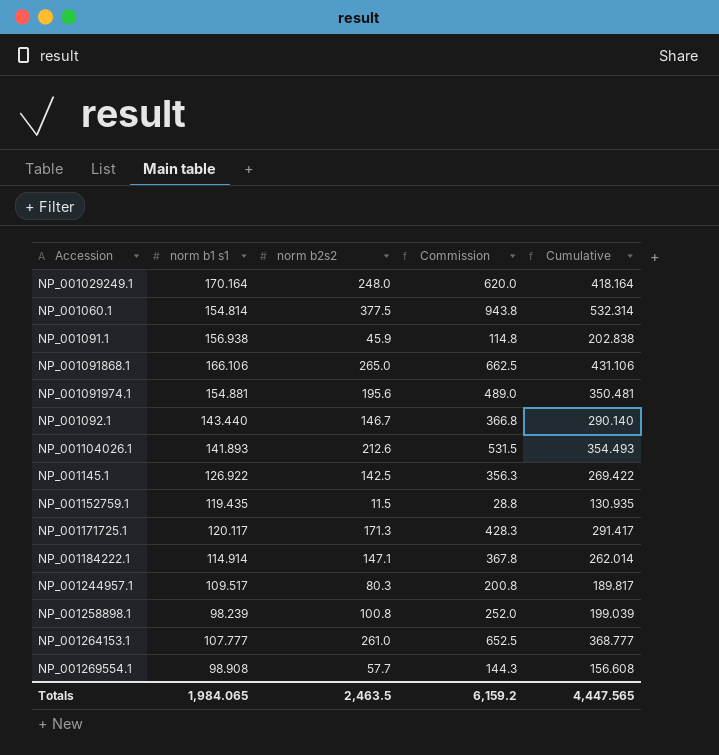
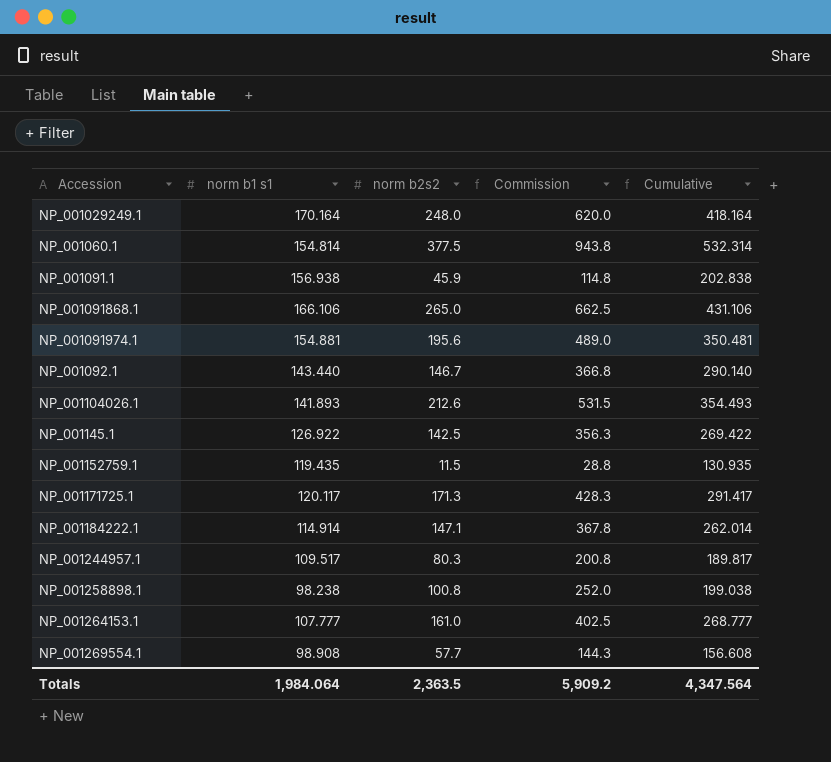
NP_001258898.1 | norm b1 s1: 98.239 -> 98.238
NP_001258898.1 | Cumulative: 199.039 -> 199.038
NP_001264153.1 | norm b2s2: 261.0 -> 161.0
NP_001264153.1 | Commission: 652.5 -> 402.5
NP_001264153.1 | Cumulative: 368.777 -> 268.777
Totals | norm b1 s1: 1,984.065 -> 1,984.064
Totals | norm b2s2: 2,463.5 -> 2,363.5
Totals | Commission: 6,159.2 -> 5,909.2
Totals | Cumulative: 4,447.565 -> 4,347.564

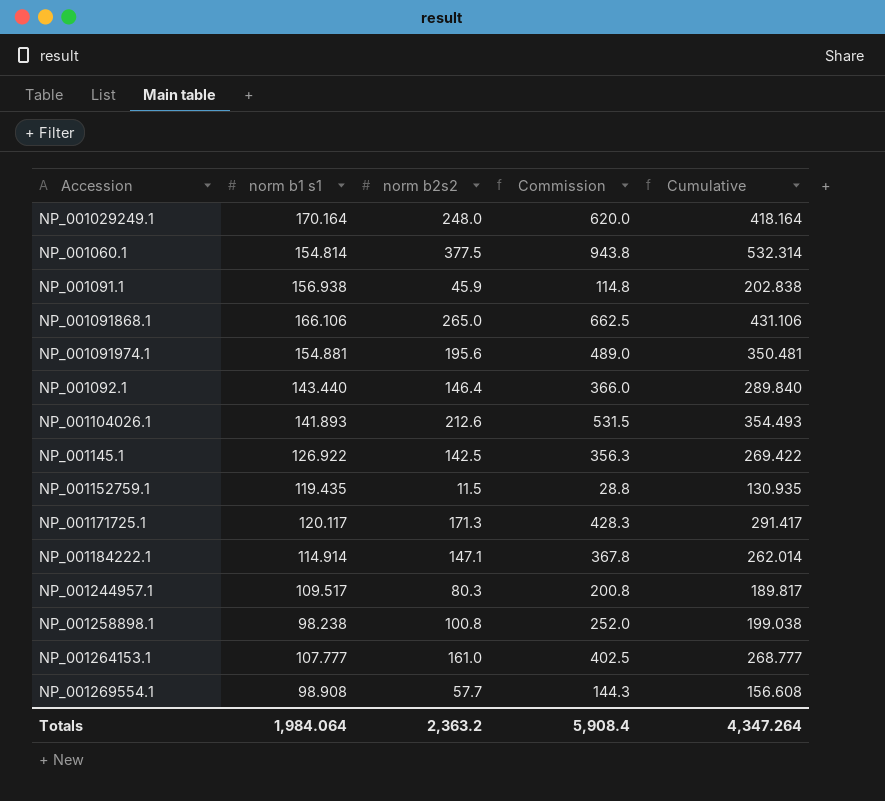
NP_001092.1 | norm b2s2: 146.7 -> 146.4
NP_001092.1 | Commission: 366.8 -> 366.0
NP_001092.1 | Cumulative: 290.140 -> 289.840
Totals | norm b2s2: 2,363.5 -> 2,363.2
Totals | Commission: 5,909.2 -> 5,908.4
Totals | Cumulative: 4,347.564 -> 4,347.264

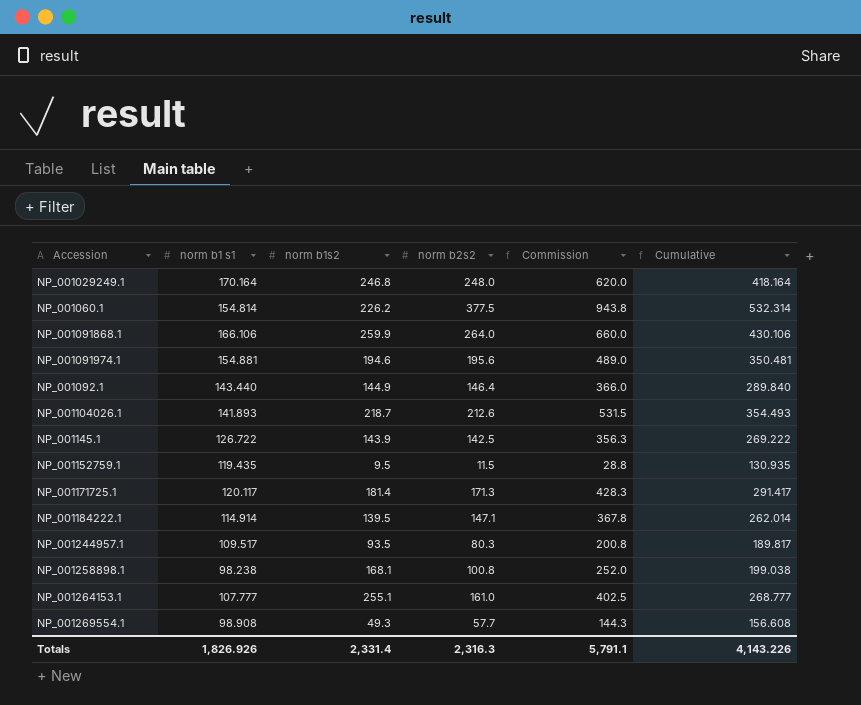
column norm b1s2 | position: none -> 3
row NP_001091.1: 156.938 | 45.9 | 114.8 | 202.838 -> none
NP_001091868.1 | norm b2s2: 265.0 -> 264.0
NP_001091868.1 | Commission: 662.5 -> 660.0
NP_001091868.1 | Cumulative: 431.106 -> 430.106
NP_001145.1 | norm b1 s1: 126.922 -> 126.722
NP_001145.1 | Cumulative: 269.422 -> 269.222
Totals | norm b1 s1: 1,984.064 -> 1,826.926
Totals | norm b2s2: 2,363.2 -> 2,316.3
Totals | Commission: 5,908.4 -> 5,791.1
Totals | Cumulative: 4,347.264 -> 4,143.226

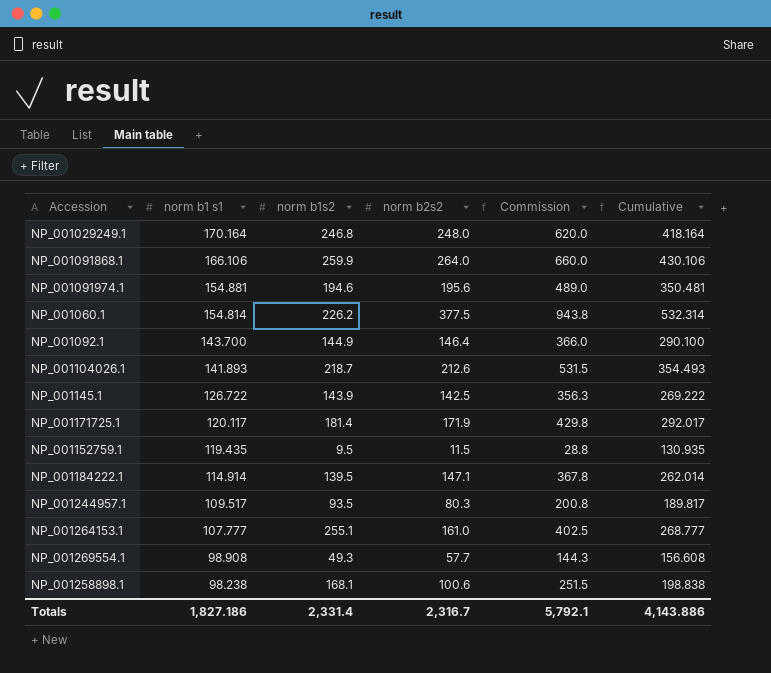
row order: none -> norm b1 s1 descending
NP_001092.1 | norm b1 s1: 143.440 -> 143.700
NP_001092.1 | Cumulative: 289.840 -> 290.100
NP_001171725.1 | norm b2s2: 171.3 -> 171.9
NP_001171725.1 | Commission: 428.3 -> 429.8
NP_001171725.1 | Cumulative: 291.417 -> 292.017
NP_001258898.1 | norm b2s2: 100.8 -> 100.6
NP_001258898.1 | Commission: 252.0 -> 251.5
NP_001258898.1 | Cumulative: 199.038 -> 198.838
Totals | norm b1 s1: 1,826.926 -> 1,827.186
Totals | norm b2s2: 2,316.3 -> 2,316.7
Totals | Commission: 5,791.1 -> 5,792.1
Totals | Cumulative: 4,143.226 -> 4,143.886

